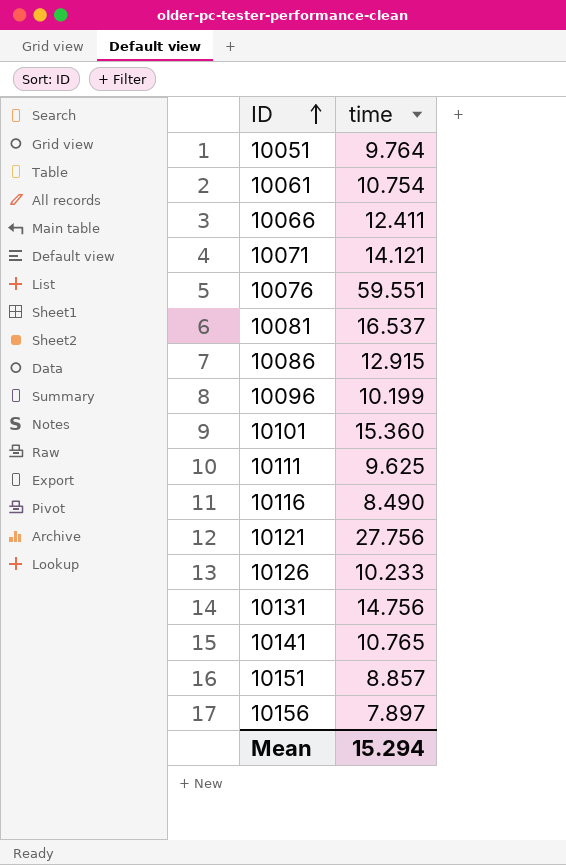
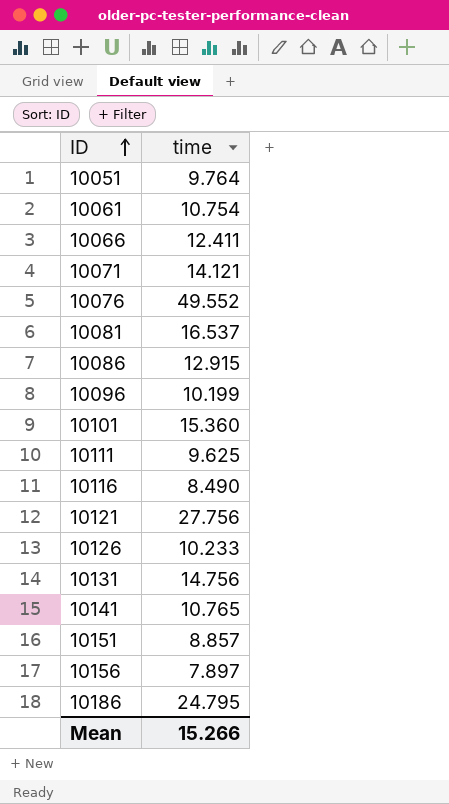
10076 | time: 59.551 -> 49.552
row 10186: none -> 24.795
Mean | time: 15.294 -> 15.266

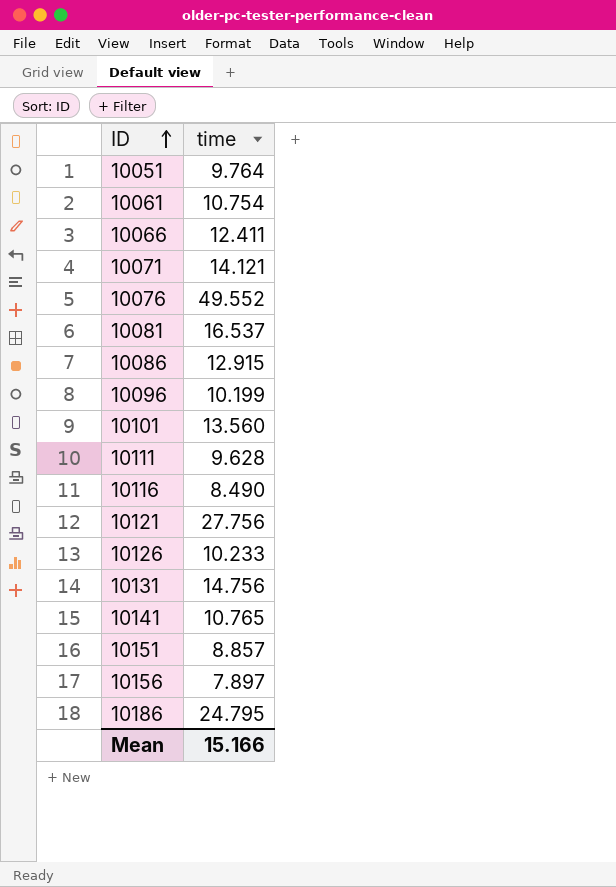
10101 | time: 15.360 -> 13.560
10111 | time: 9.625 -> 9.628
Mean | time: 15.266 -> 15.166

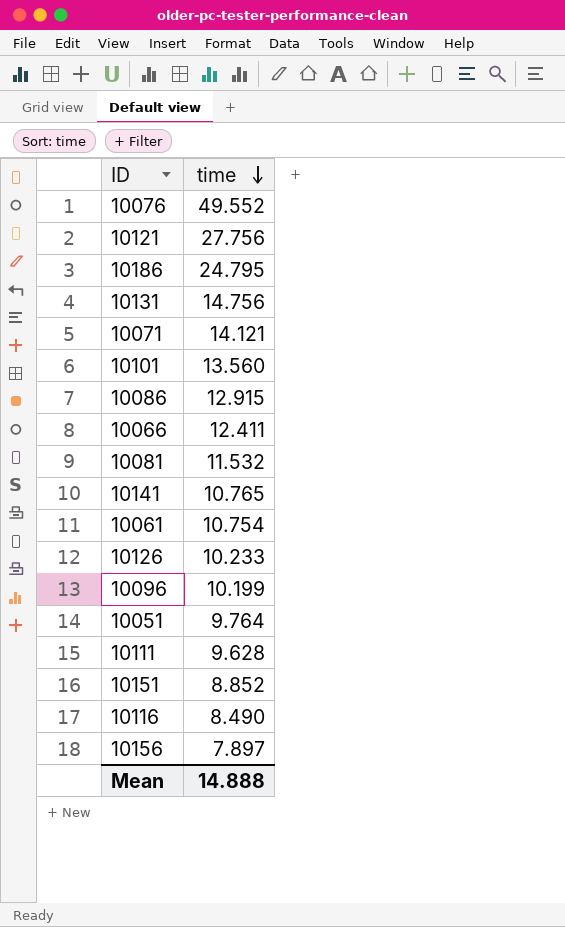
row order: ID ascending -> time descending
10081 | time: 16.537 -> 11.532
10151 | time: 8.857 -> 8.852
Mean | time: 15.166 -> 14.888

